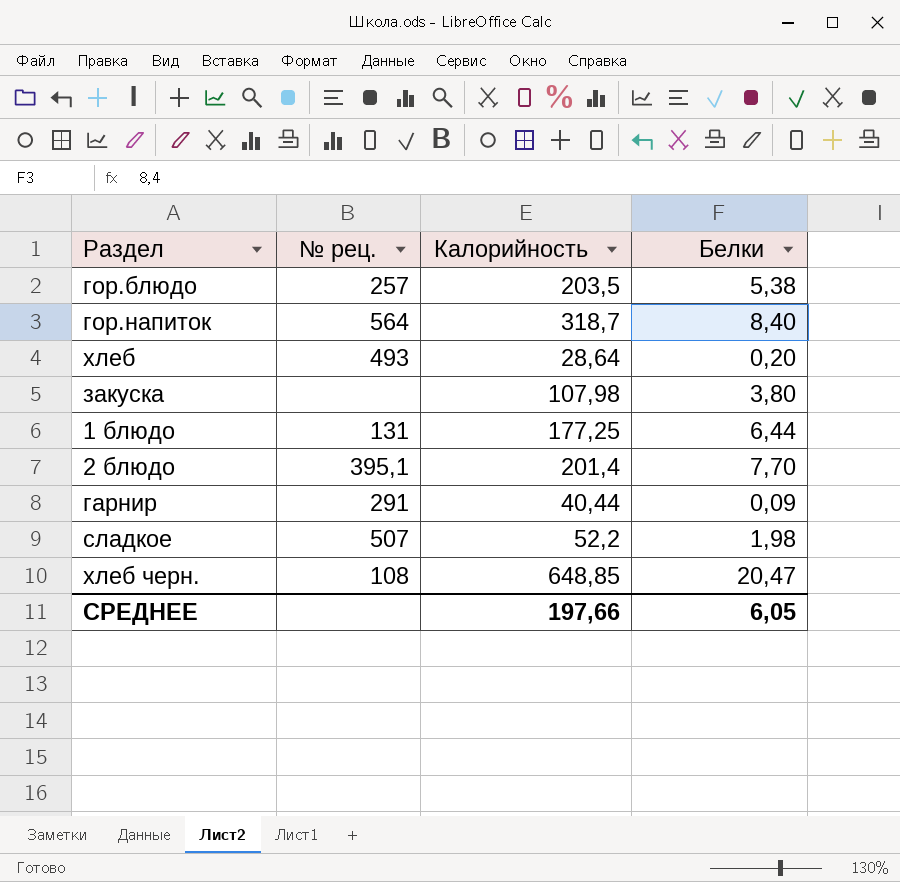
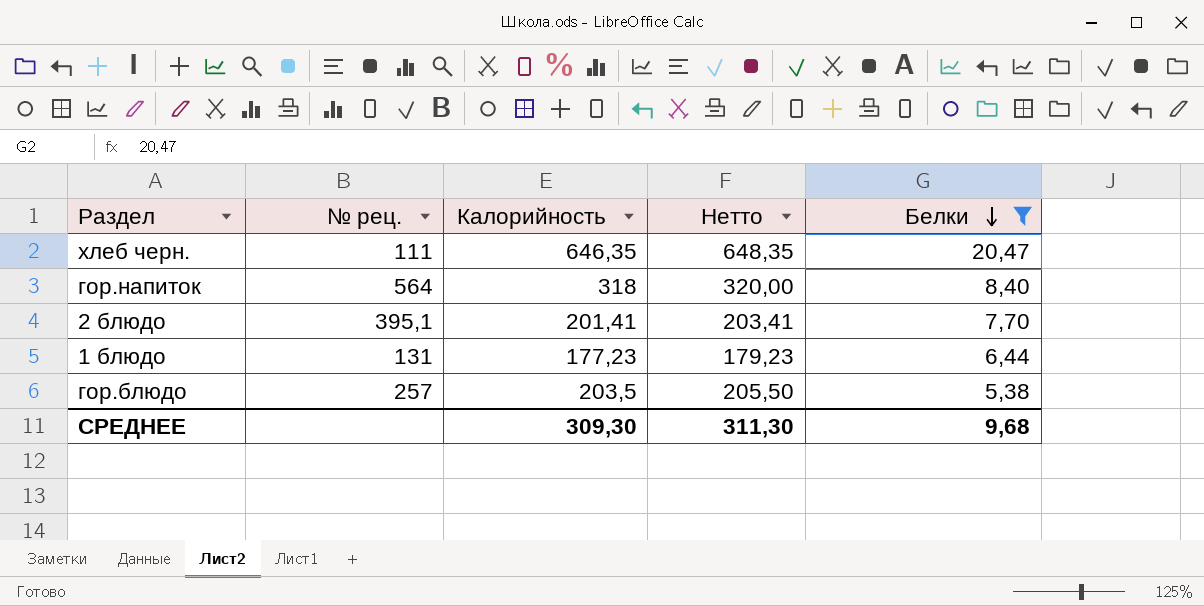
filter: none -> Белки >= 5,38
row order: none -> Белки descending
column Нетто | formula: none -> [Калорийность] + 2
хлеб черн. | № рец.: 108 -> 111
хлеб черн. | Калорийность: 648,85 -> 646,35
гор.напиток | Калорийность: 318,7 -> 318
2 блюдо | Калорийность: 201,4 -> 201,41
1 блюдо | Калорийность: 177,25 -> 177,23
СРЕДНЕЕ | Калорийность: 197,66 -> 309,30
СРЕДНЕЕ | Белки: 6,05 -> 9,68

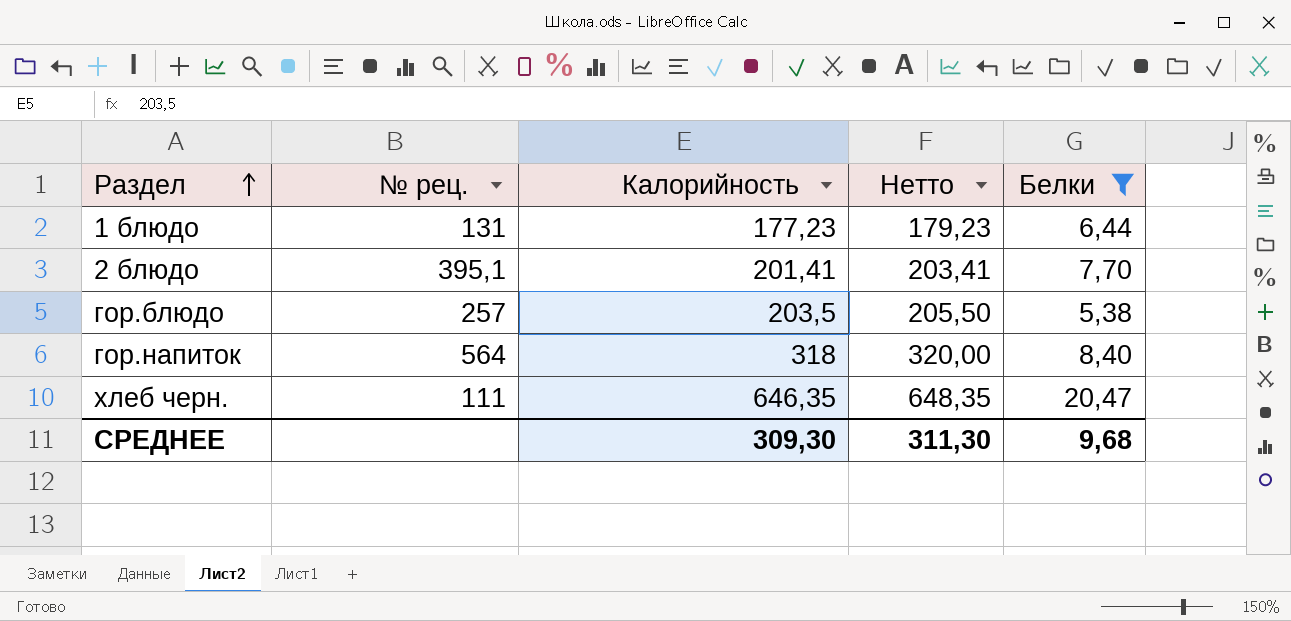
row order: Белки descending -> Раздел ascending

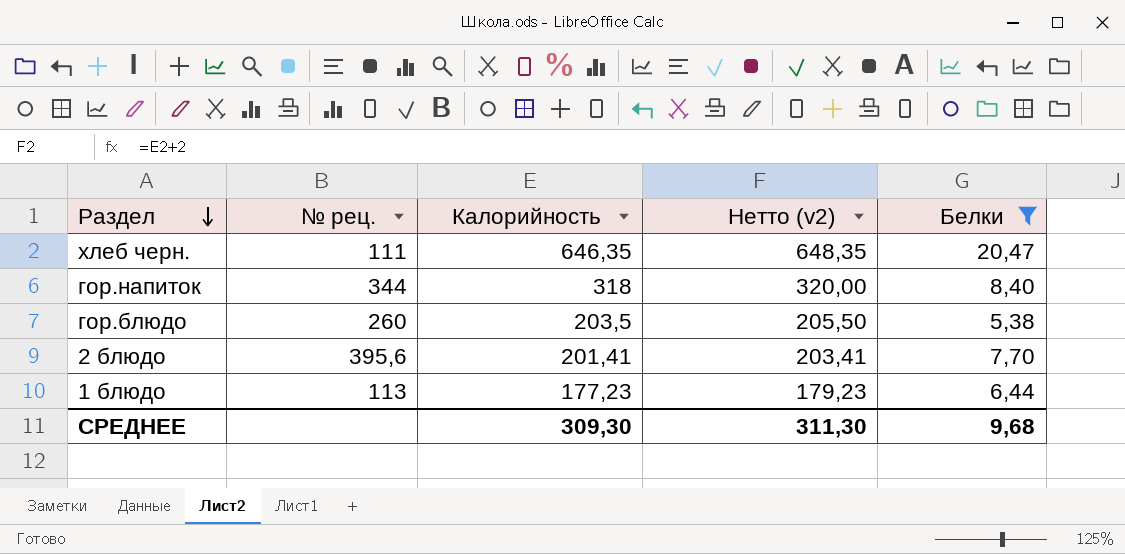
row order: Раздел ascending -> Раздел descending
column name: Нетто -> Нетто (v2)
гор.напиток | № рец.: 564 -> 344
гор.блюдо | № рец.: 257 -> 260
2 блюдо | № рец.: 395,1 -> 395,6
1 блюдо | № рец.: 131 -> 113

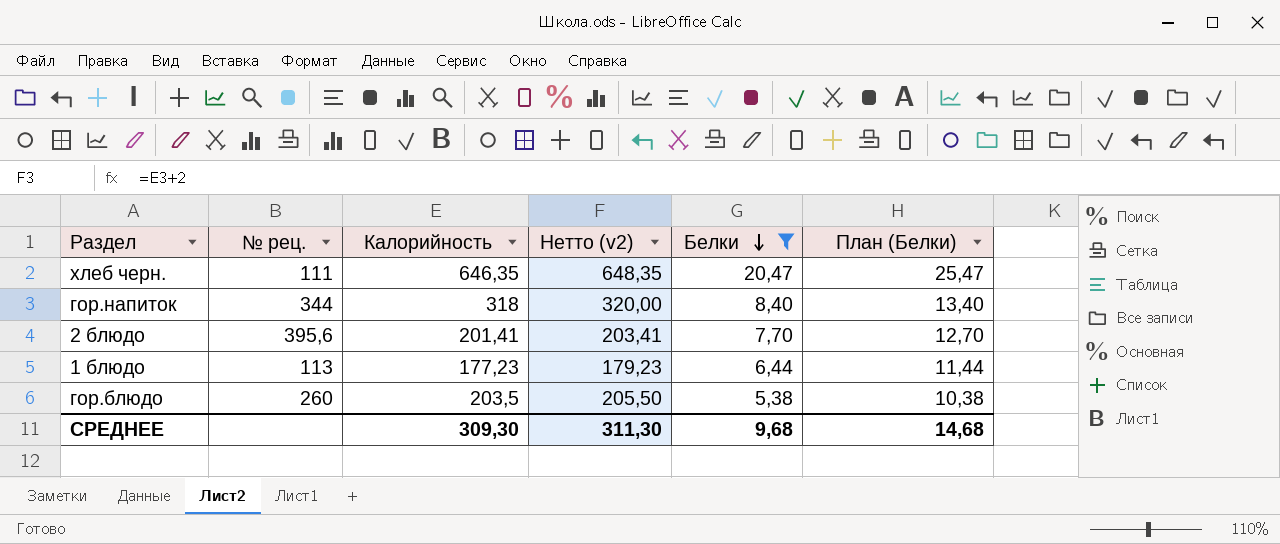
row order: Раздел descending -> Белки descending
column План (Белки) | formula: none -> [Белки] + 5

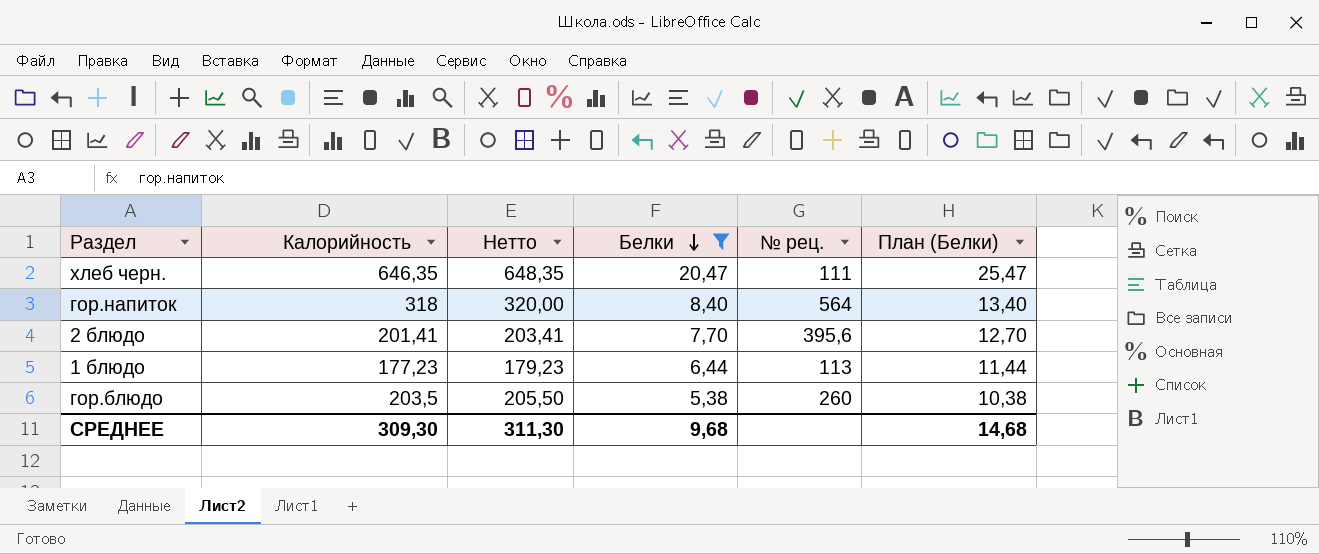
column name: Нетто (v2) -> Нетто
column № рец. | position: 2 -> 5
гор.напиток | № рец.: 344 -> 564

